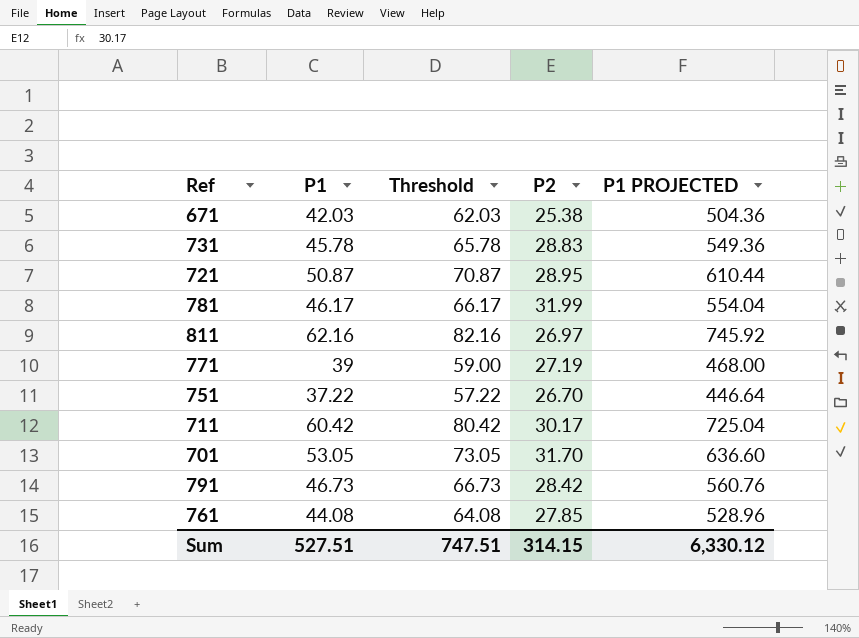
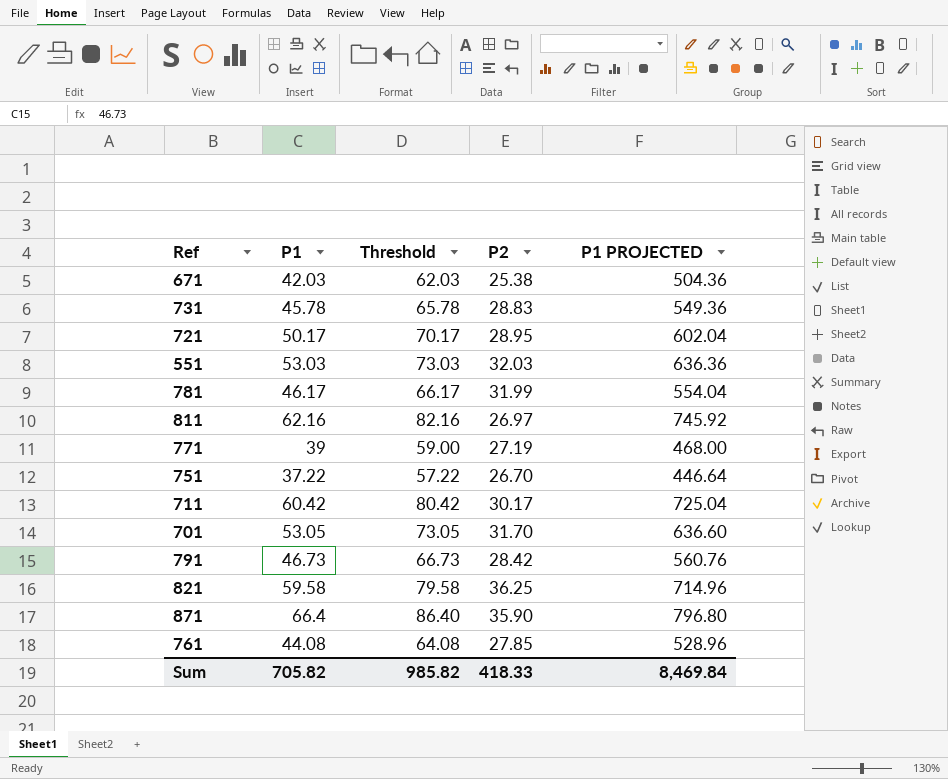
721 | P1: 50.87 -> 50.17
721 | Threshold: 70.87 -> 70.17
721 | P1 PROJECTED: 610.44 -> 602.04
row 551: none -> 53.03 | 73.03 | 32.03 | 636.36
row 821: none -> 59.58 | 79.58 | 36.25 | 714.96
row 871: none -> 66.4 | 86.40 | 35.90 | 796.80
Sum | P1: 527.51 -> 705.82
Sum | Threshold: 747.51 -> 985.82
Sum | P2: 314.15 -> 418.33
Sum | P1 PROJECTED: 6,330.12 -> 8,469.84

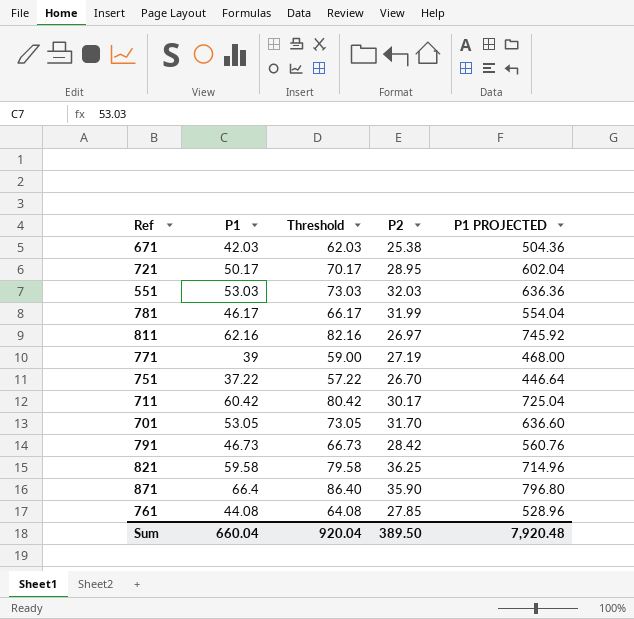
row 731: 45.78 | 65.78 | 28.83 | 549.36 -> none
Sum | P1: 705.82 -> 660.04
Sum | Threshold: 985.82 -> 920.04
Sum | P2: 418.33 -> 389.50
Sum | P1 PROJECTED: 8,469.84 -> 7,920.48

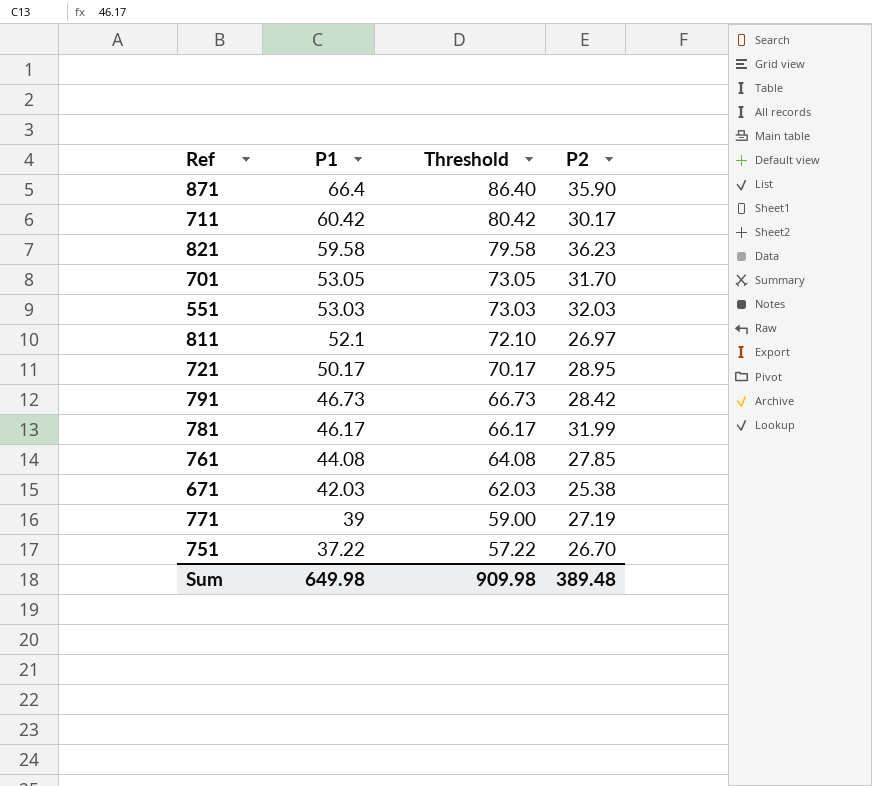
row order: none -> P1 descending
column P1 PROJECTED | formula: [P1] * 12 -> none
821 | P2: 36.25 -> 36.23
811 | P1: 62.16 -> 52.1
811 | Threshold: 82.16 -> 72.10
Sum | P1: 660.04 -> 649.98
Sum | Threshold: 920.04 -> 909.98
Sum | P2: 389.50 -> 389.48

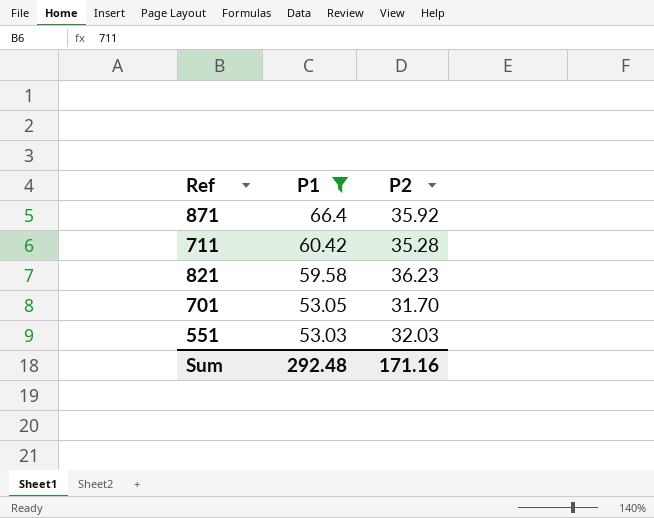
filter: none -> P1 >= 53.03
column Threshold | formula: [P1] + 20 -> none
871 | P2: 35.90 -> 35.92
711 | P2: 30.17 -> 35.28
Sum | P1: 649.98 -> 292.48
Sum | P2: 389.48 -> 171.16

